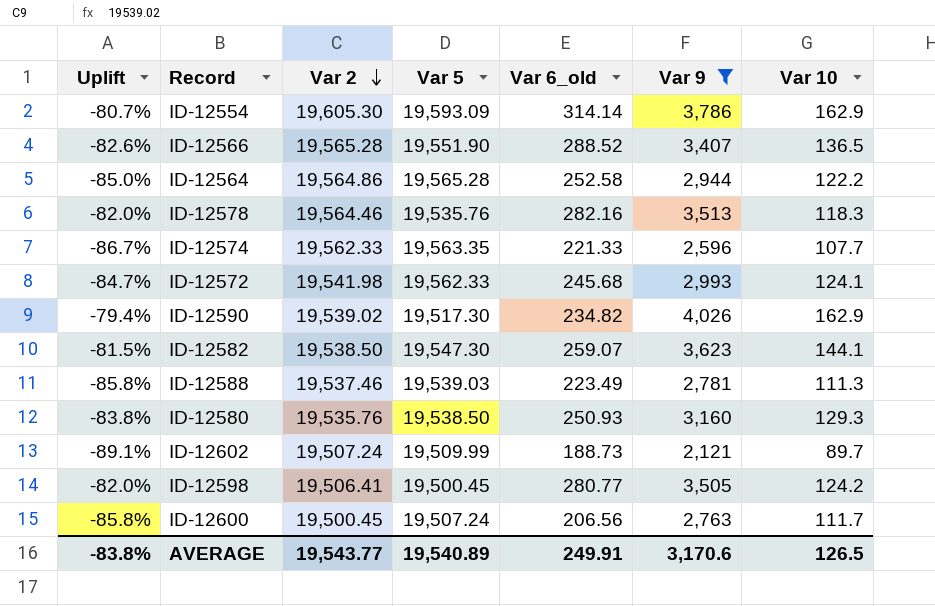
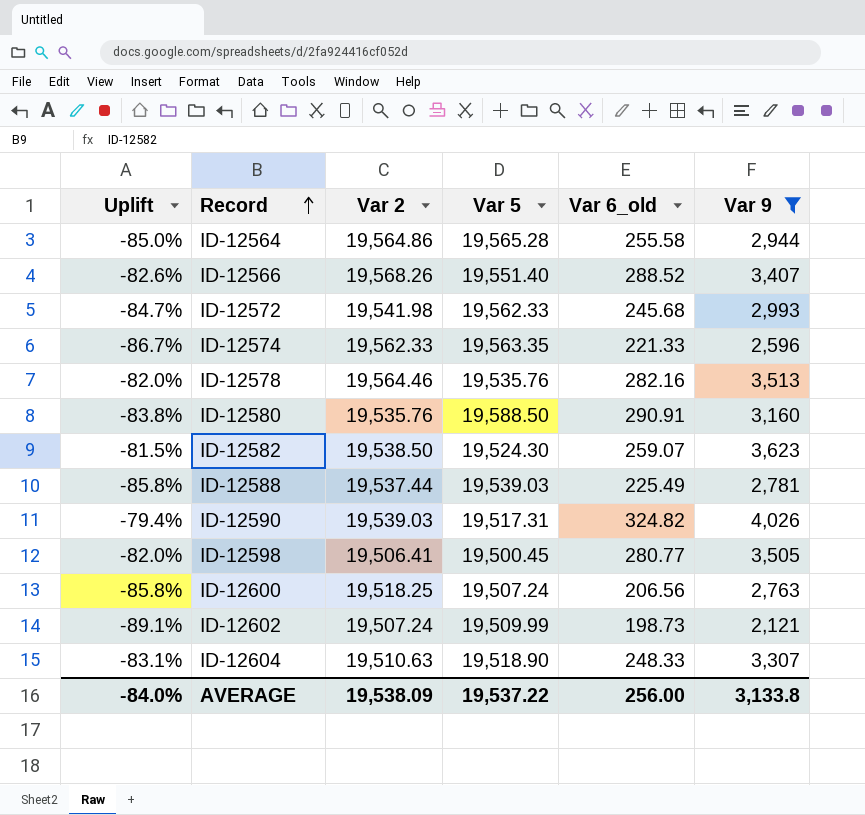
row order: Var 2 descending -> Record ascending
column Var 10 | position: 7 -> none
row ID-12554: -80.7% | 19,605.30 | 19,593.09 | 314.14 | 3,786 | 162.9 -> none
ID-12564 | Var 6_old: 252.58 -> 255.58
ID-12566 | Var 2: 19,565.28 -> 19,568.26
ID-12566 | Var 5: 19,551.90 -> 19,551.40
ID-12580 | Var 5: 19,538.50 -> 19,588.50
ID-12580 | Var 6_old: 250.93 -> 290.91
ID-12582 | Var 5: 19,547.30 -> 19,524.30
ID-12588 | Var 2: 19,537.46 -> 19,537.44
ID-12588 | Var 6_old: 223.49 -> 225.49
ID-12590 | Var 2: 19,539.02 -> 19,539.03
ID-12590 | Var 5: 19,517.30 -> 19,517.31
ID-12590 | Var 6_old: 234.82 -> 324.82
ID-12600 | Var 2: 19,500.45 -> 19,518.25
ID-12602 | Var 6_old: 188.73 -> 198.73
row ID-12604: none -> -83.1% | 19,510.63 | 19,518.90 | 248.33 | 3,307
AVERAGE | Uplift: -83.8% -> -84.0%
AVERAGE | Var 2: 19,543.77 -> 19,538.09
AVERAGE | Var 5: 19,540.89 -> 19,537.22
AVERAGE | Var 6_old: 249.91 -> 256.00
AVERAGE | Var 9: 3,170.6 -> 3,133.8

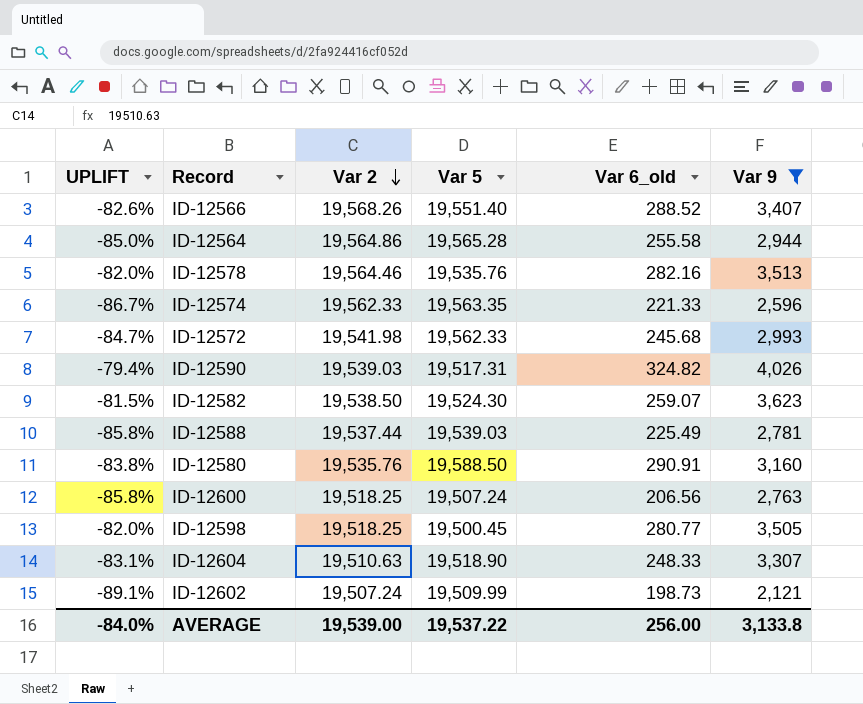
row order: Record ascending -> Var 2 descending
column name: Uplift -> UPLIFT
ID-12598 | Var 2: 19,506.41 -> 19,518.25
AVERAGE | Var 2: 19,538.09 -> 19,539.00

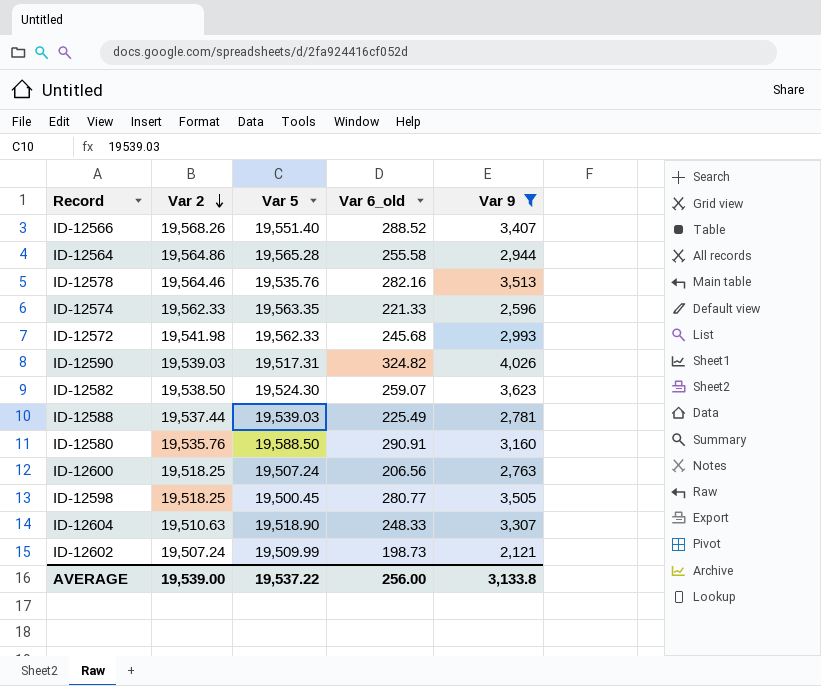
column UPLIFT | formula: ([Var 9] - [Var 2]) / [Var 2] -> none

